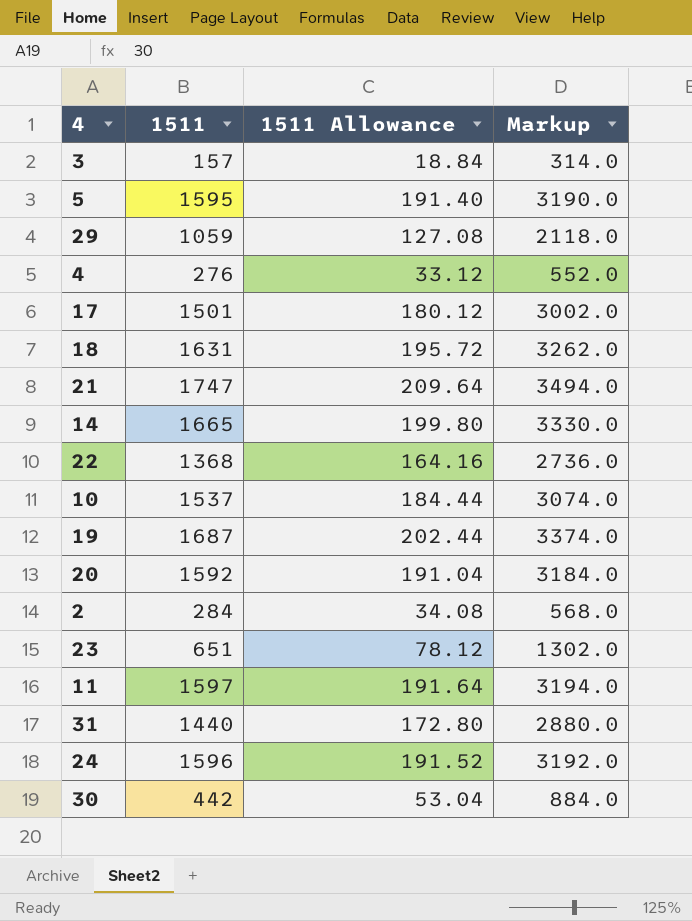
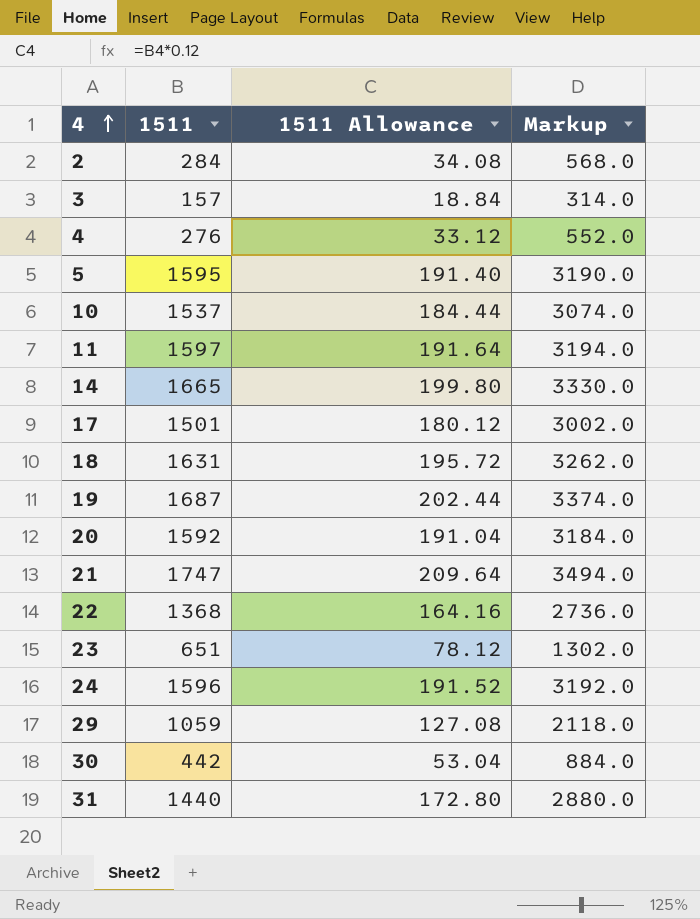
row order: none -> 4 ascending

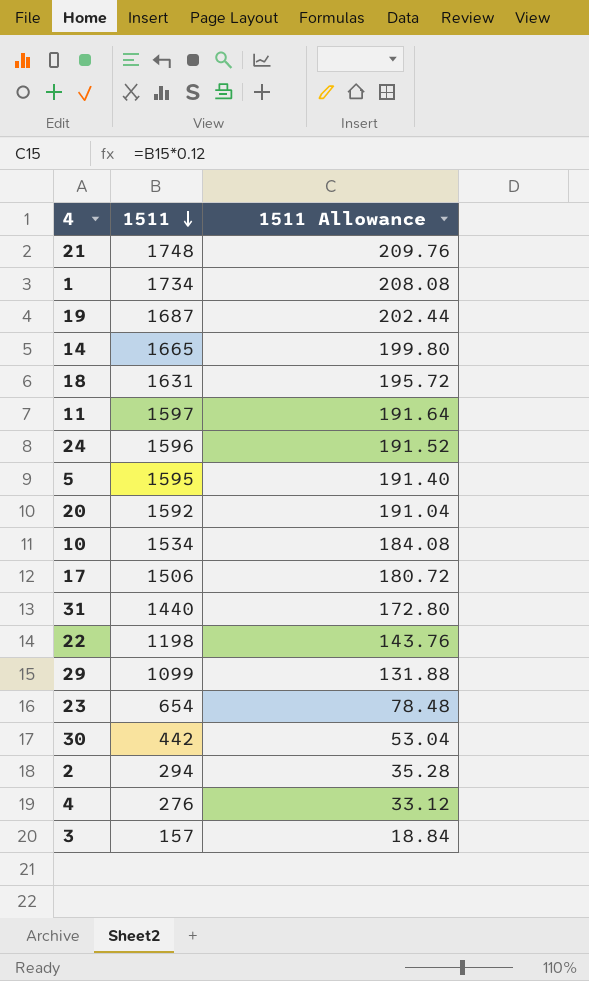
row order: 4 ascending -> 1511 descending
column Markup | formula: [1511] * 2 -> none
21 | 1511: 1747 -> 1748
21 | 1511 Allowance: 209.64 -> 209.76
row 1: none -> 1734 | 208.08
10 | 1511: 1537 -> 1534
10 | 1511 Allowance: 184.44 -> 184.08
17 | 1511: 1501 -> 1506
17 | 1511 Allowance: 180.12 -> 180.72
22 | 1511: 1368 -> 1198
22 | 1511 Allowance: 164.16 -> 143.76
29 | 1511: 1059 -> 1099
29 | 1511 Allowance: 127.08 -> 131.88
23 | 1511: 651 -> 654
23 | 1511 Allowance: 78.12 -> 78.48
2 | 1511: 284 -> 294
2 | 1511 Allowance: 34.08 -> 35.28

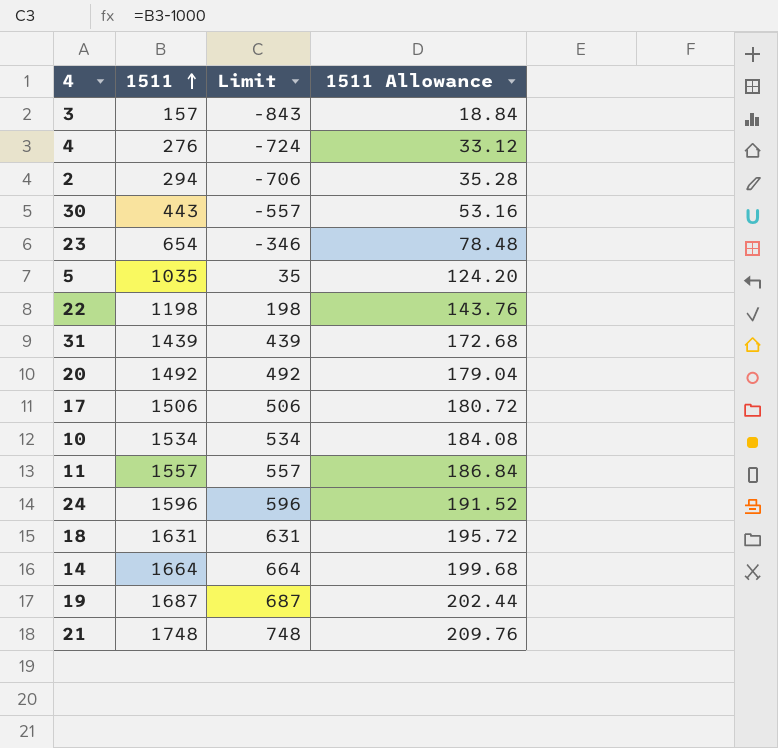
row order: 1511 descending -> 1511 ascending
column Limit | formula: none -> [1511] - 1000
row 1: 1734 | 208.08 -> none
row 29: 1099 | 131.88 -> none
30 | 1511: 442 -> 443
30 | 1511 Allowance: 53.04 -> 53.16
5 | 1511: 1595 -> 1035
5 | 1511 Allowance: 191.40 -> 124.20
31 | 1511: 1440 -> 1439
31 | 1511 Allowance: 172.80 -> 172.68
20 | 1511: 1592 -> 1492
20 | 1511 Allowance: 191.04 -> 179.04
11 | 1511: 1597 -> 1557
11 | 1511 Allowance: 191.64 -> 186.84
14 | 1511: 1665 -> 1664
14 | 1511 Allowance: 199.80 -> 199.68

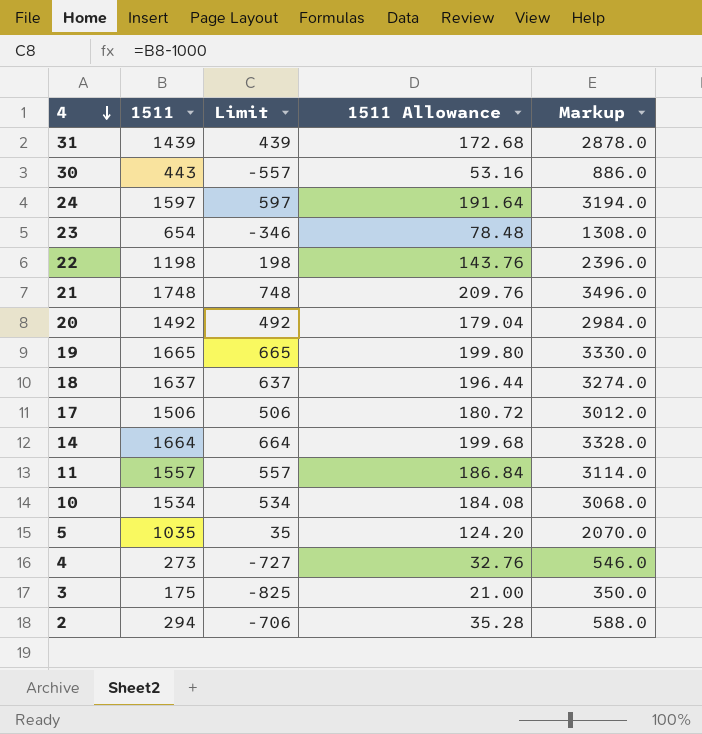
row order: 1511 ascending -> 4 descending
column Markup | formula: none -> [1511] * 2
24 | 1511: 1596 -> 1597
24 | Limit: 596 -> 597
24 | 1511 Allowance: 191.52 -> 191.64
19 | 1511: 1687 -> 1665
19 | Limit: 687 -> 665
19 | 1511 Allowance: 202.44 -> 199.80
18 | 1511: 1631 -> 1637
18 | Limit: 631 -> 637
18 | 1511 Allowance: 195.72 -> 196.44
4 | 1511: 276 -> 273
4 | Limit: -724 -> -727
4 | 1511 Allowance: 33.12 -> 32.76
3 | 1511: 157 -> 175
3 | Limit: -843 -> -825
3 | 1511 Allowance: 18.84 -> 21.00

